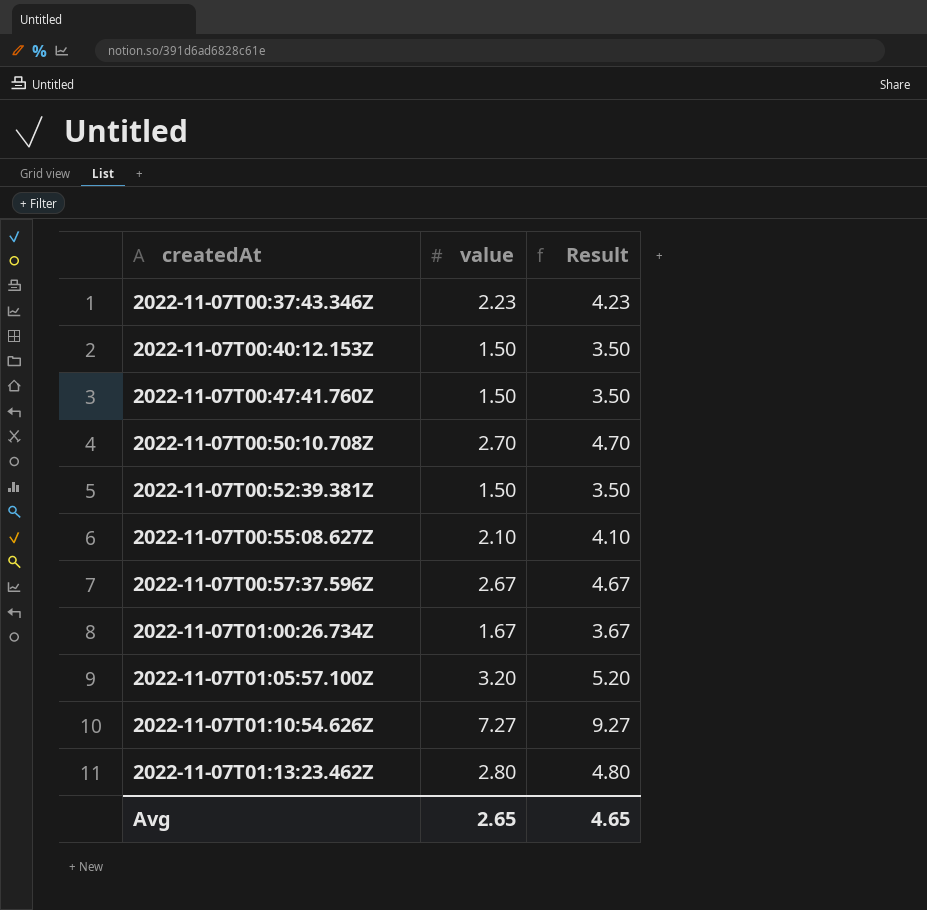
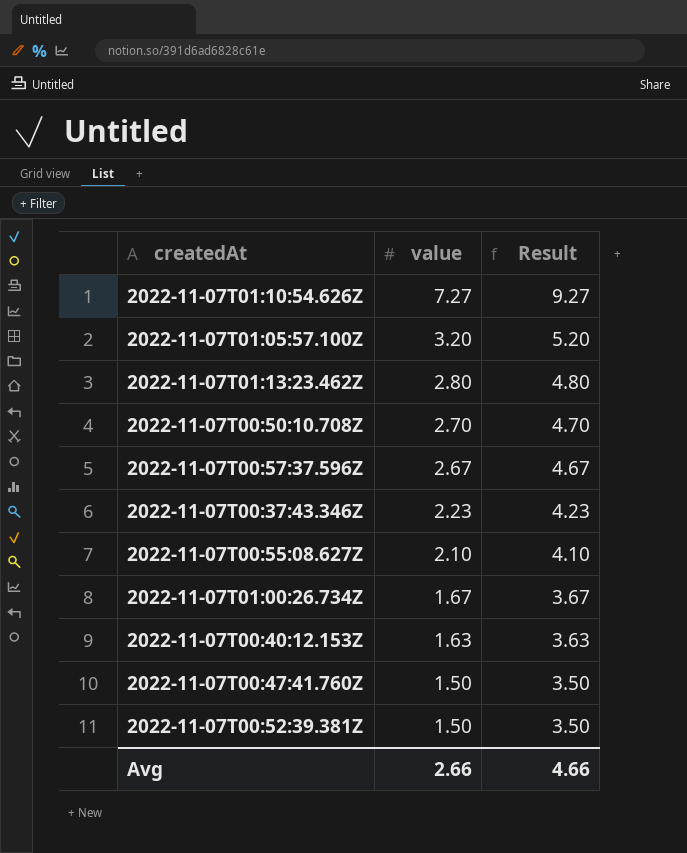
row order: createdAt ascending -> value descending
2022-11-07T00:40:12.153Z | value: 1.50 -> 1.63
2022-11-07T00:40:12.153Z | Result: 3.50 -> 3.63
Avg | value: 2.65 -> 2.66
Avg | Result: 4.65 -> 4.66

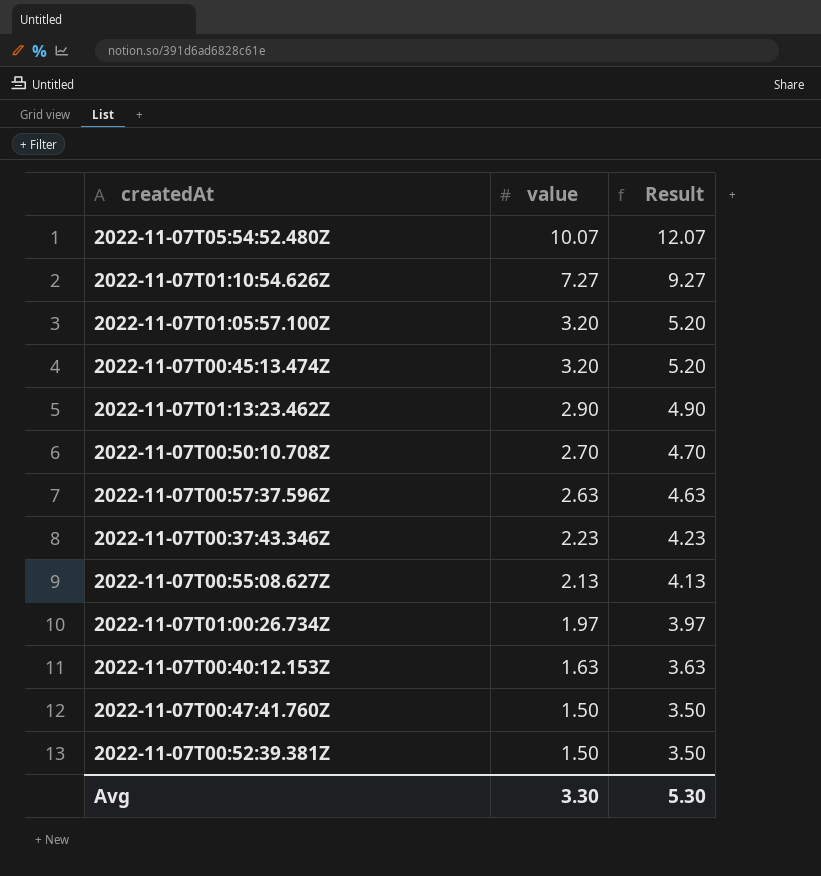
row 2022-11-07T05:54:52.480Z: none -> 10.07 | 12.07
row 2022-11-07T00:45:13.474Z: none -> 3.20 | 5.20
2022-11-07T01:13:23.462Z | value: 2.80 -> 2.90
2022-11-07T01:13:23.462Z | Result: 4.80 -> 4.90
2022-11-07T00:57:37.596Z | value: 2.67 -> 2.63
2022-11-07T00:57:37.596Z | Result: 4.67 -> 4.63
2022-11-07T00:55:08.627Z | value: 2.10 -> 2.13
2022-11-07T00:55:08.627Z | Result: 4.10 -> 4.13
2022-11-07T01:00:26.734Z | value: 1.67 -> 1.97
2022-11-07T01:00:26.734Z | Result: 3.67 -> 3.97
Avg | value: 2.66 -> 3.30
Avg | Result: 4.66 -> 5.30

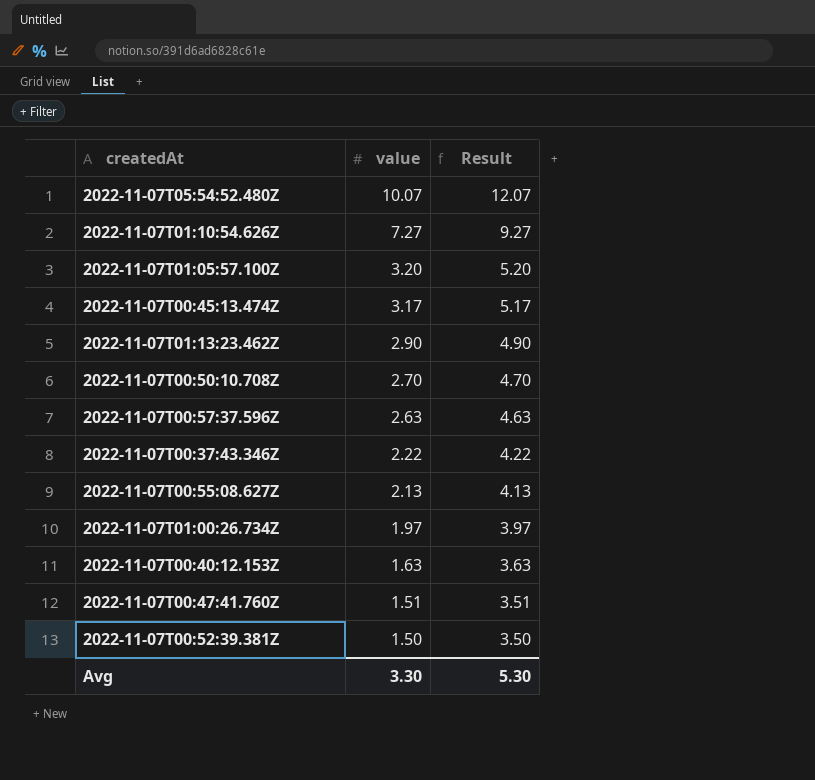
2022-11-07T00:45:13.474Z | value: 3.20 -> 3.17
2022-11-07T00:45:13.474Z | Result: 5.20 -> 5.17
2022-11-07T00:37:43.346Z | value: 2.23 -> 2.22
2022-11-07T00:37:43.346Z | Result: 4.23 -> 4.22
2022-11-07T00:47:41.760Z | value: 1.50 -> 1.51
2022-11-07T00:47:41.760Z | Result: 3.50 -> 3.51

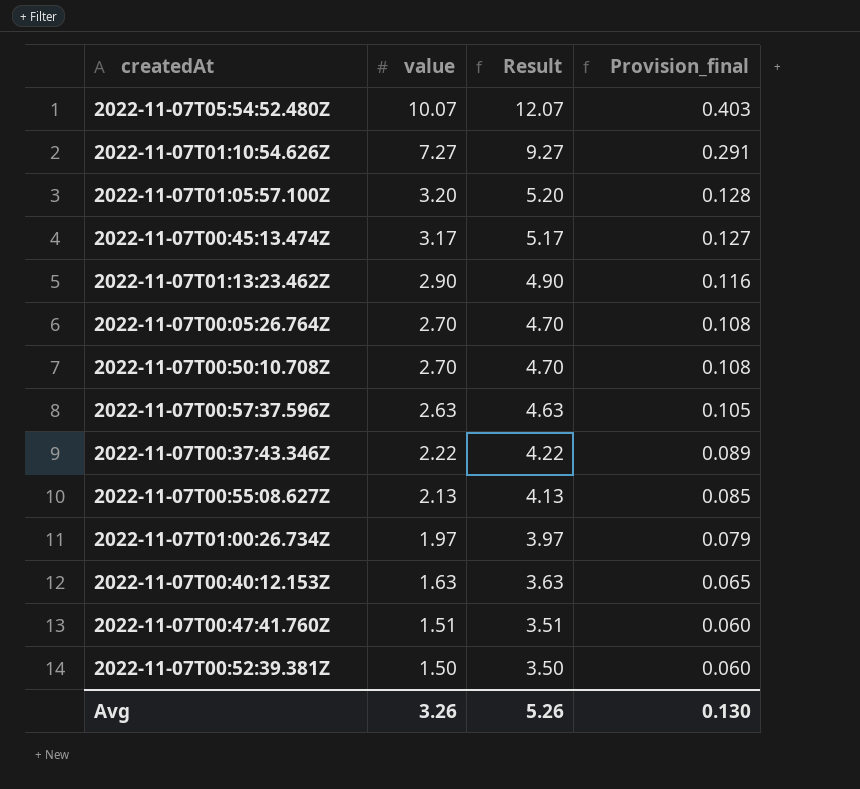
column Provision_final | formula: none -> [value] * 0.04
row 2022-11-07T00:05:26.764Z: none -> 2.70 | 4.70 | 0.108
Avg | value: 3.30 -> 3.26
Avg | Result: 5.30 -> 5.26

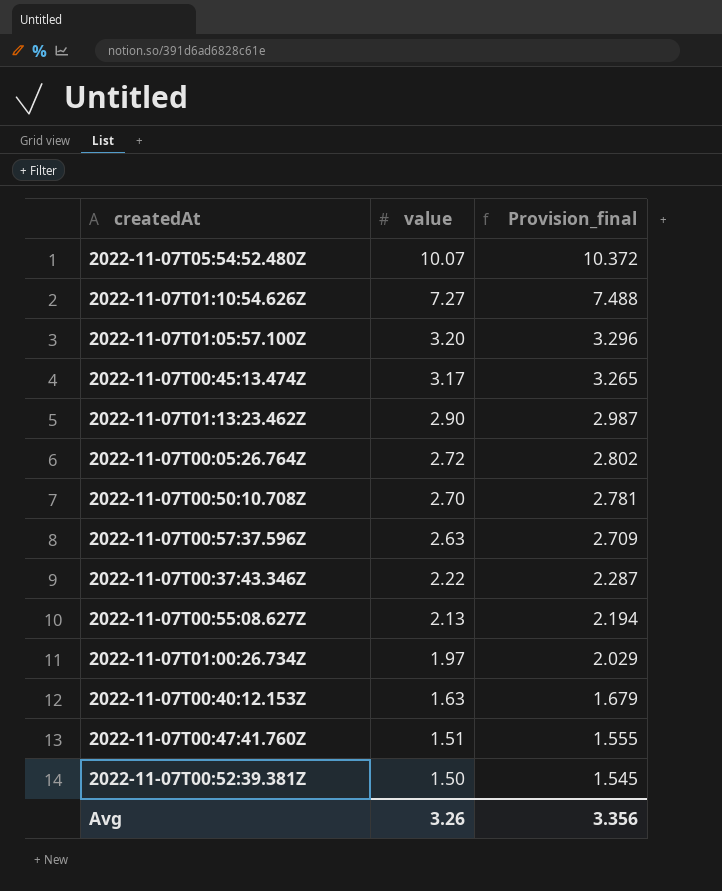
column Result | formula: [value] + 2 -> none
column Provision_final | formula: [value] * 0.04 -> [value] * 1.03
2022-11-07T00:05:26.764Z | value: 2.70 -> 2.72
Avg | Provision_final: 0.130 -> 3.356

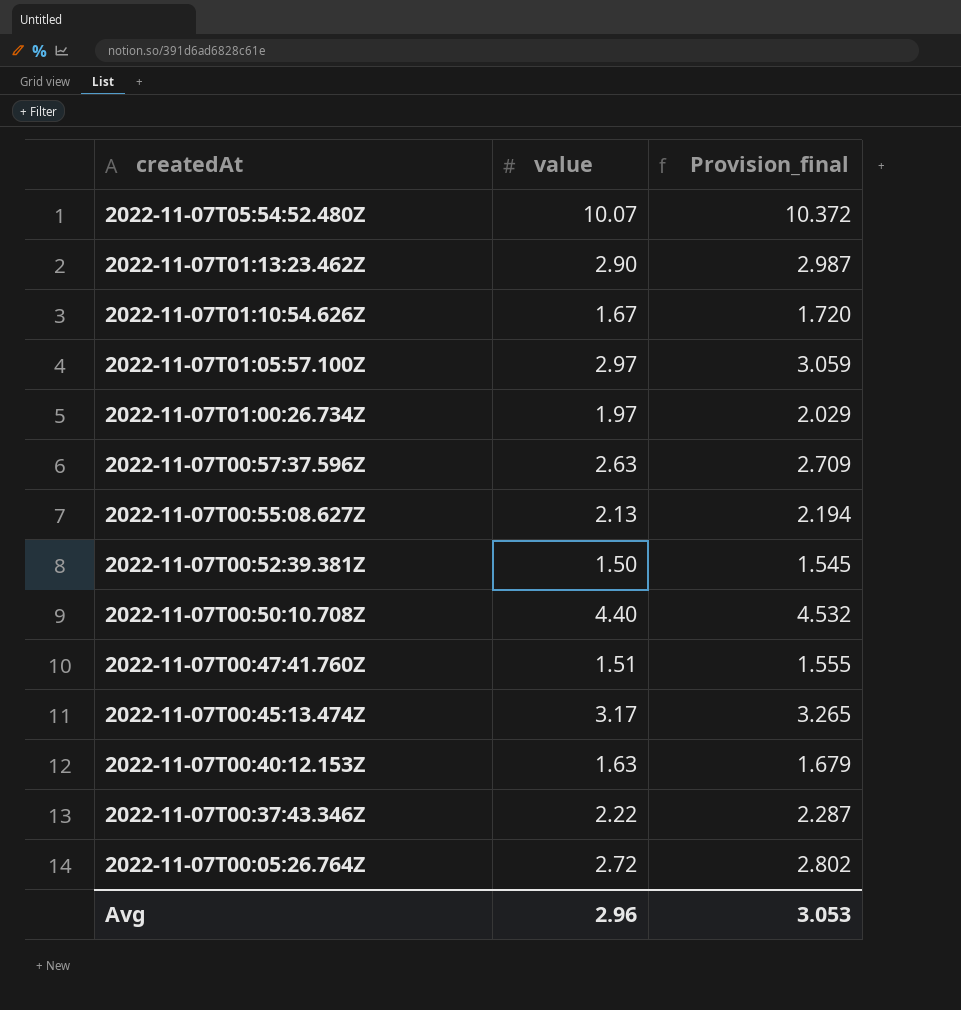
row order: value descending -> createdAt descending
2022-11-07T01:10:54.626Z | value: 7.27 -> 1.67
2022-11-07T01:10:54.626Z | Provision_final: 7.488 -> 1.720
2022-11-07T01:05:57.100Z | value: 3.20 -> 2.97
2022-11-07T01:05:57.100Z | Provision_final: 3.296 -> 3.059
2022-11-07T00:50:10.708Z | value: 2.70 -> 4.40
2022-11-07T00:50:10.708Z | Provision_final: 2.781 -> 4.532
Avg | value: 3.26 -> 2.96
Avg | Provision_final: 3.356 -> 3.053

